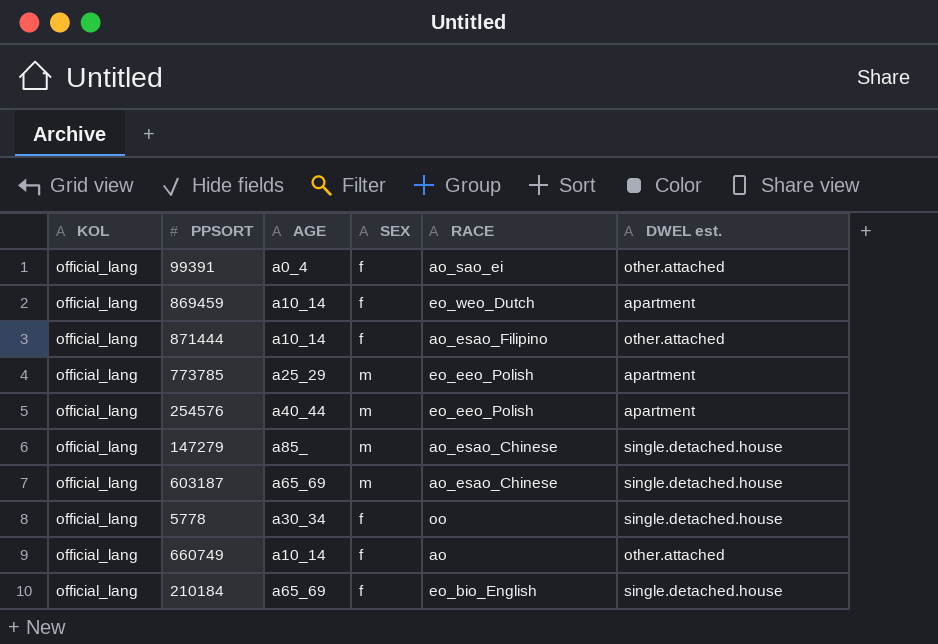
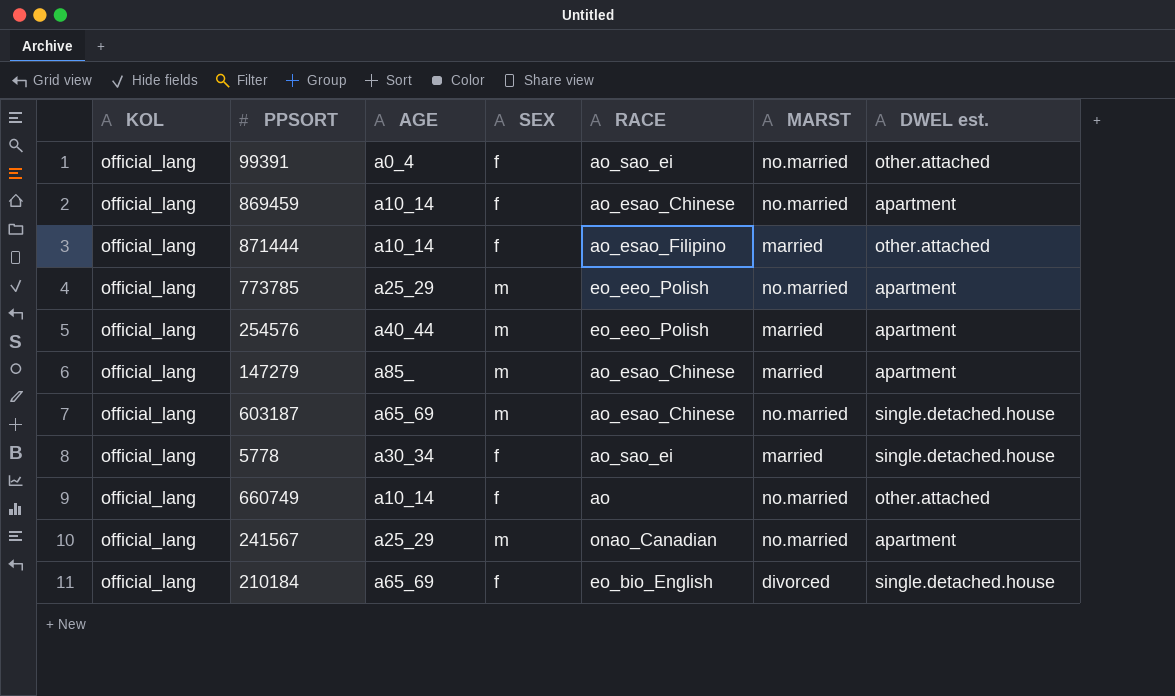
column MARST | position: none -> 6
869459 | RACE: eo_weo_Dutch -> ao_esao_Chinese
147279 | DWEL est.: single.detached.house -> apartment
5778 | RACE: oo -> ao_sao_ei
row 241567: none -> official_lang | a25_29 | m | onao_Canadian | no.married | apartment

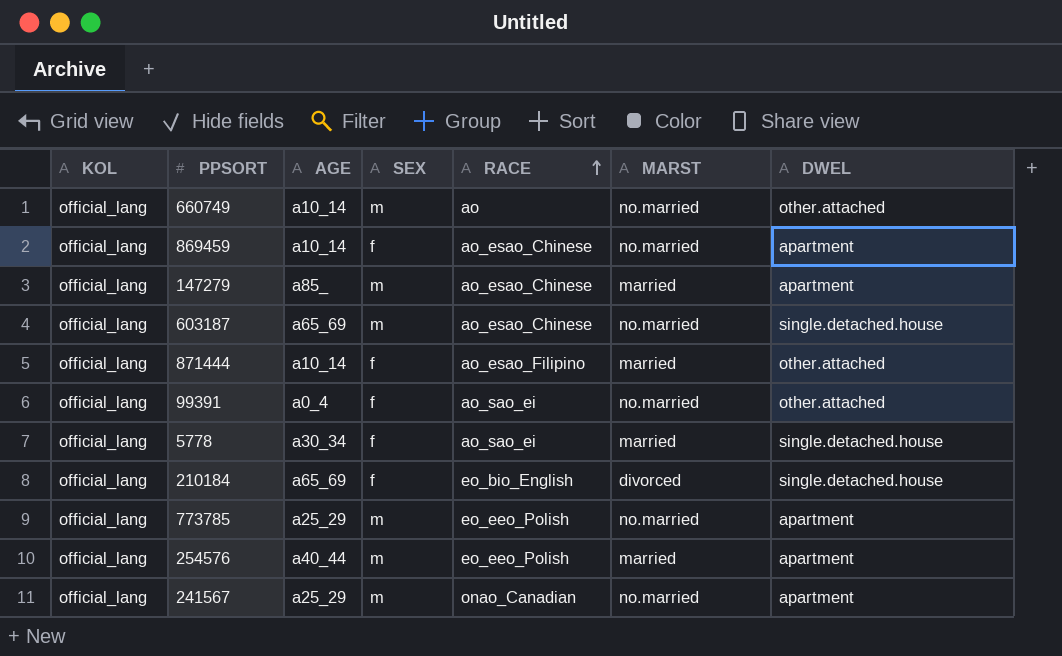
row order: none -> RACE ascending
column name: DWEL est. -> DWEL
660749 | SEX: f -> m

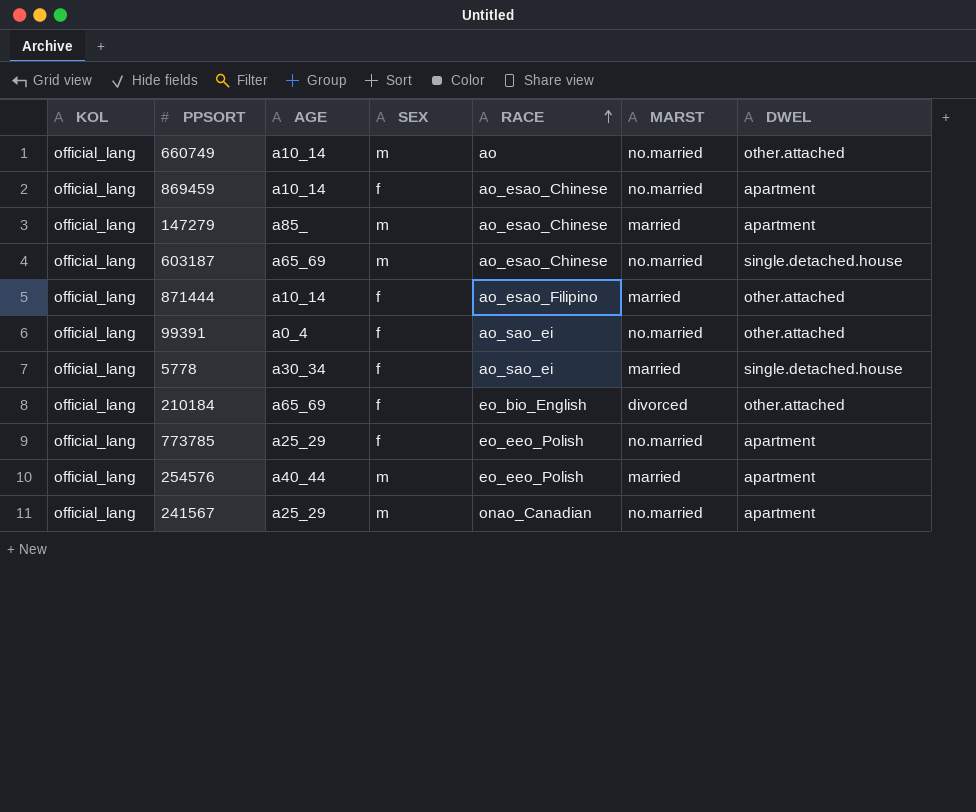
210184 | DWEL: single.detached.house -> other.attached
773785 | SEX: m -> f

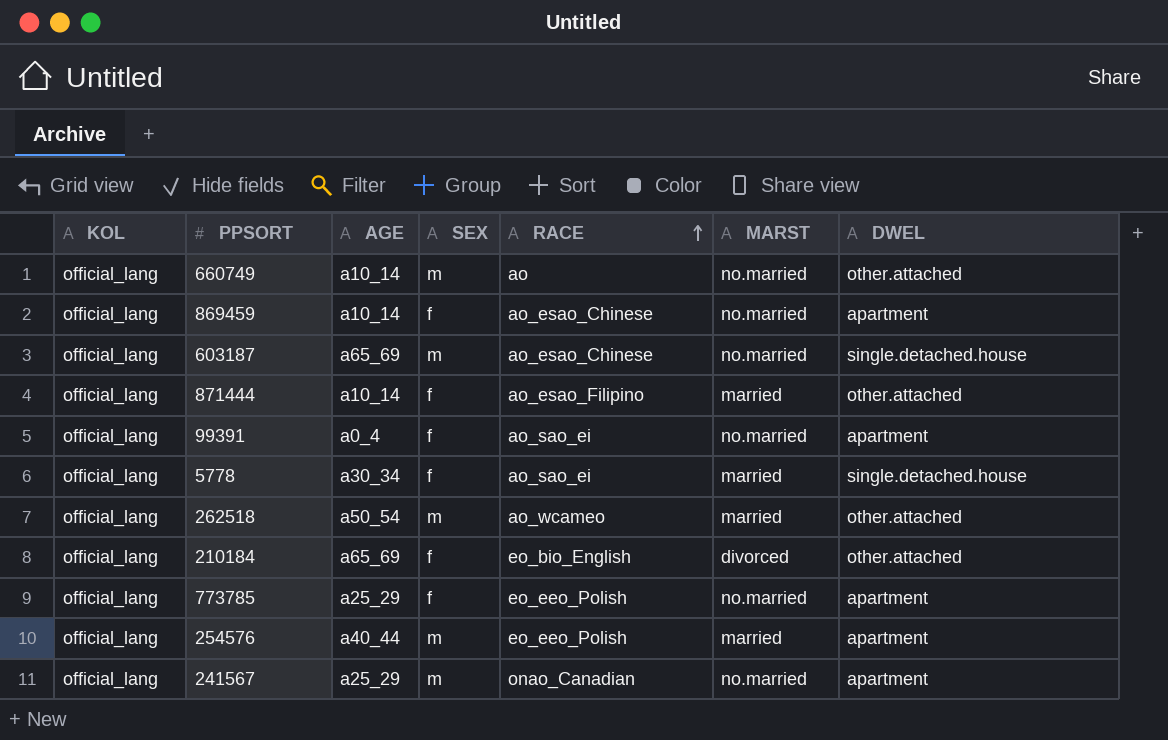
row 147279: official_lang | a85_ | m | ao_esao_Chinese | married | apartment -> none
99391 | DWEL: other.attached -> apartment
row 262518: none -> official_lang | a50_54 | m | ao_wcameo | married | other.attached

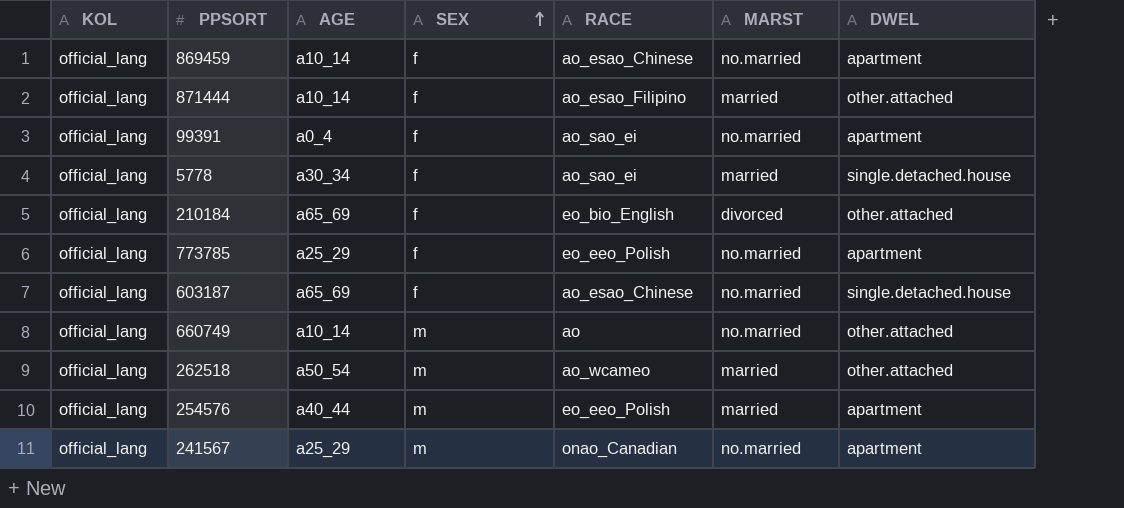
row order: RACE ascending -> SEX ascending
603187 | SEX: m -> f

